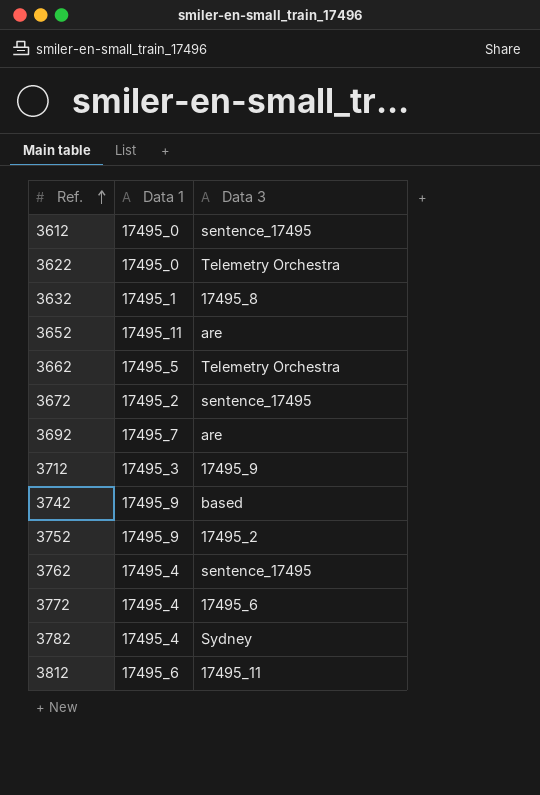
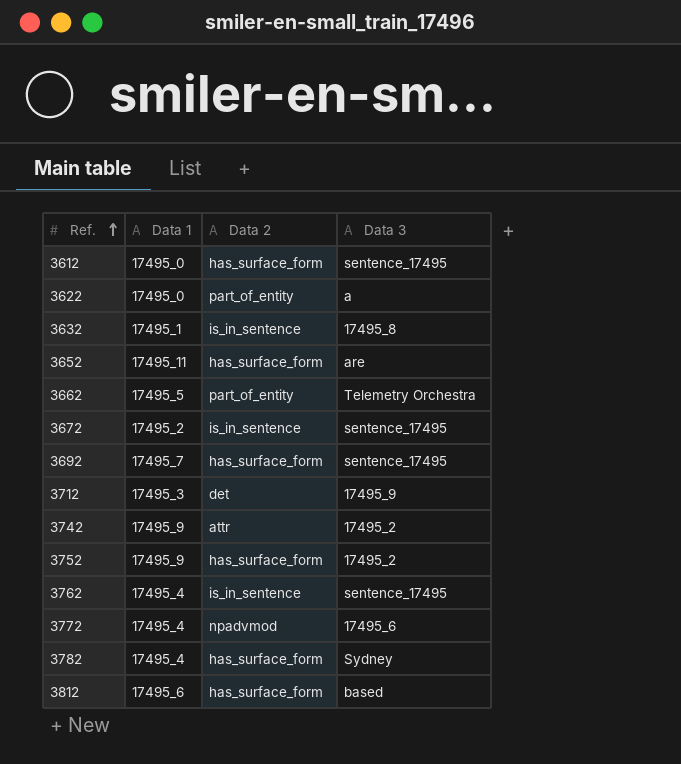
column Data 2 | position: none -> 3
3622 | Data 3: Telemetry Orchestra -> a
3692 | Data 3: are -> sentence_17495
3742 | Data 3: based -> 17495_2
3812 | Data 3: 17495_11 -> based

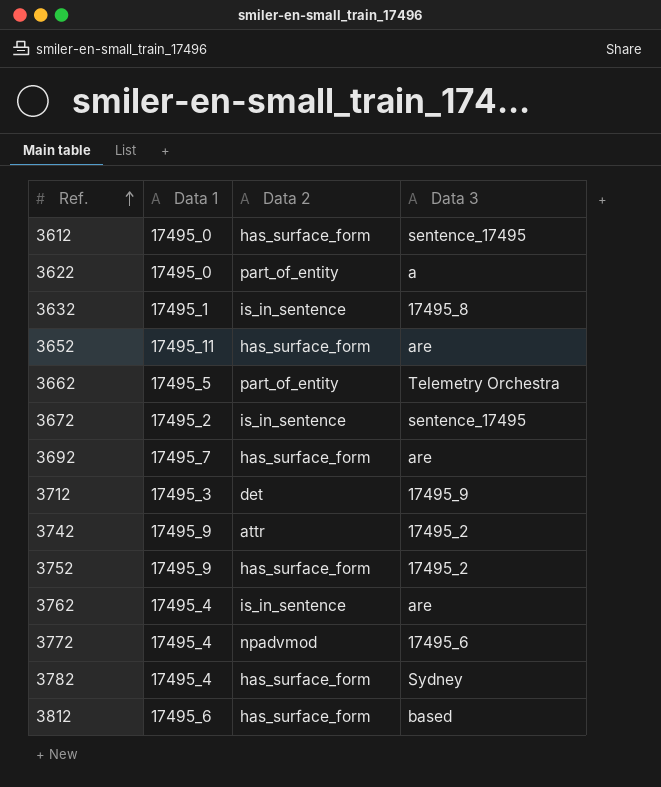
3692 | Data 3: sentence_17495 -> are
3762 | Data 3: sentence_17495 -> are

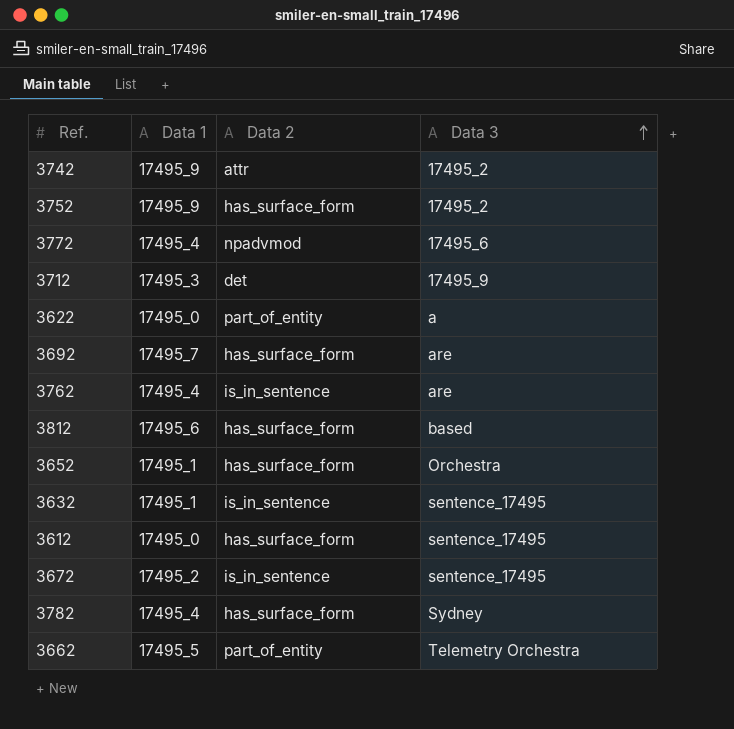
row order: Ref. ascending -> Data 3 ascending
3652 | Data 1: 17495_11 -> 17495_1
3652 | Data 3: are -> Orchestra
3632 | Data 3: 17495_8 -> sentence_17495

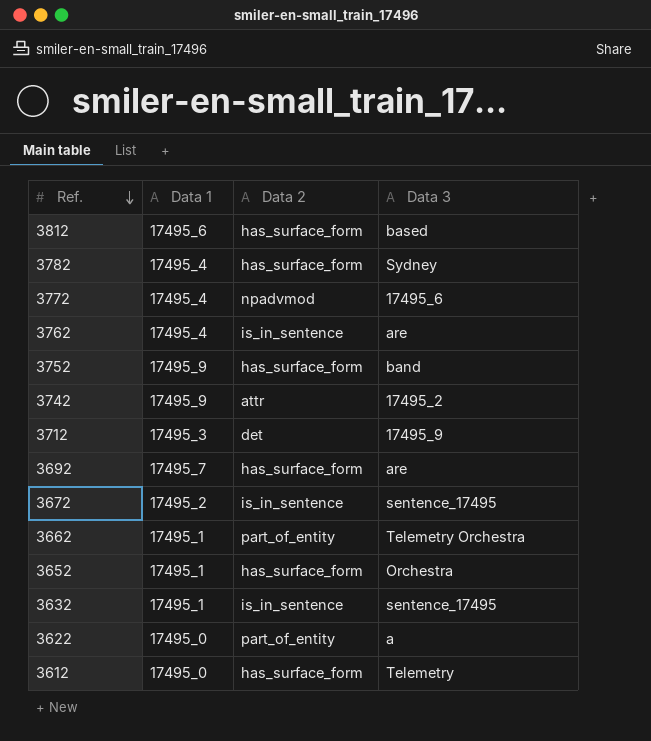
row order: Data 3 ascending -> Ref. descending
3752 | Data 3: 17495_2 -> band
3662 | Data 1: 17495_5 -> 17495_1
3612 | Data 3: sentence_17495 -> Telemetry

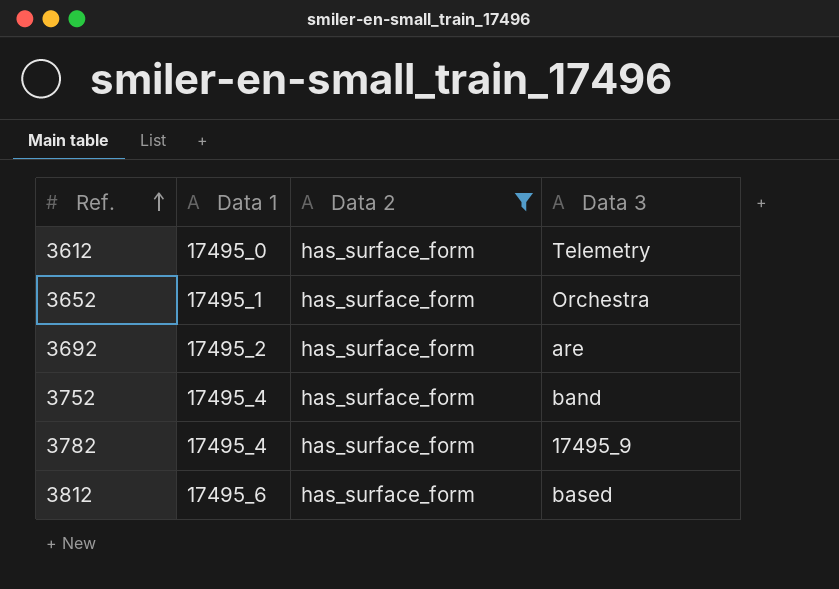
filter: none -> Data 2 = has_surface_form
row order: Ref. descending -> Ref. ascending
3692 | Data 1: 17495_7 -> 17495_2
3752 | Data 1: 17495_9 -> 17495_4
3782 | Data 3: Sydney -> 17495_9

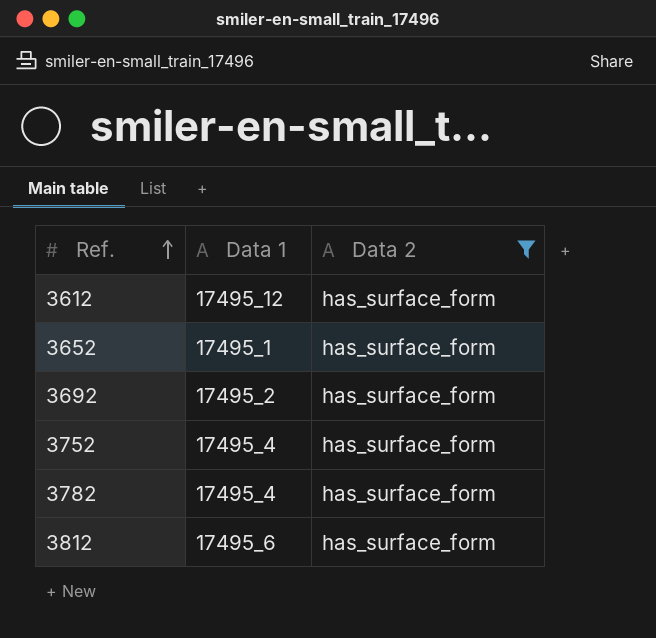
column Data 3 | position: 4 -> none
3612 | Data 1: 17495_0 -> 17495_12

